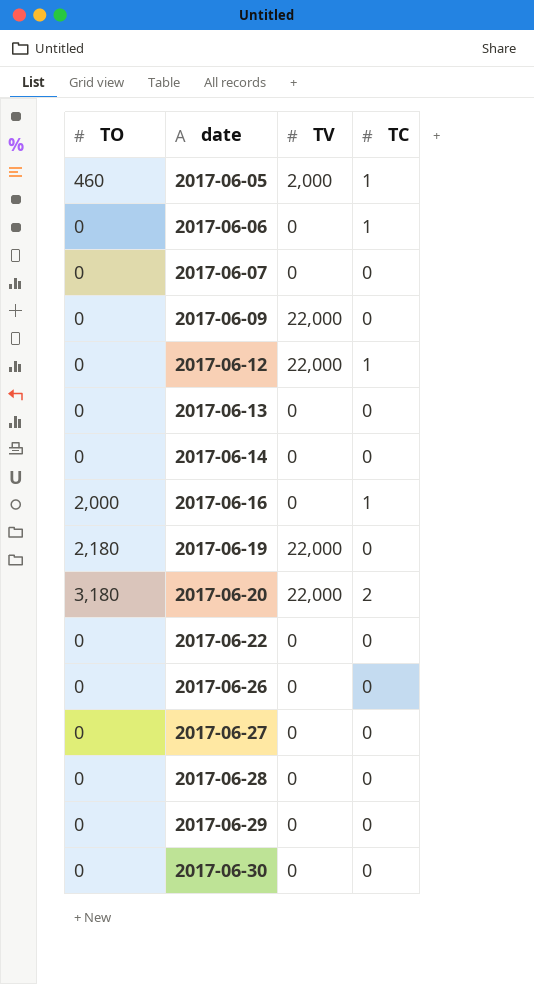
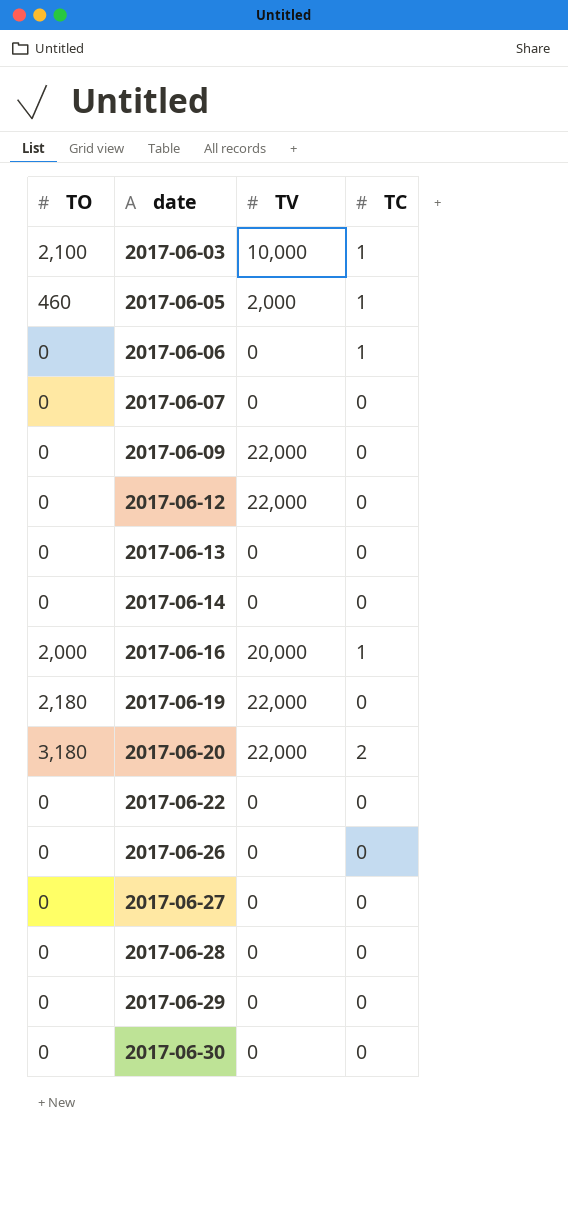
row 2017-06-03: none -> 2,100 | 10,000 | 1
2017-06-12 | TC: 1 -> 0
2017-06-16 | TV: 0 -> 20,000

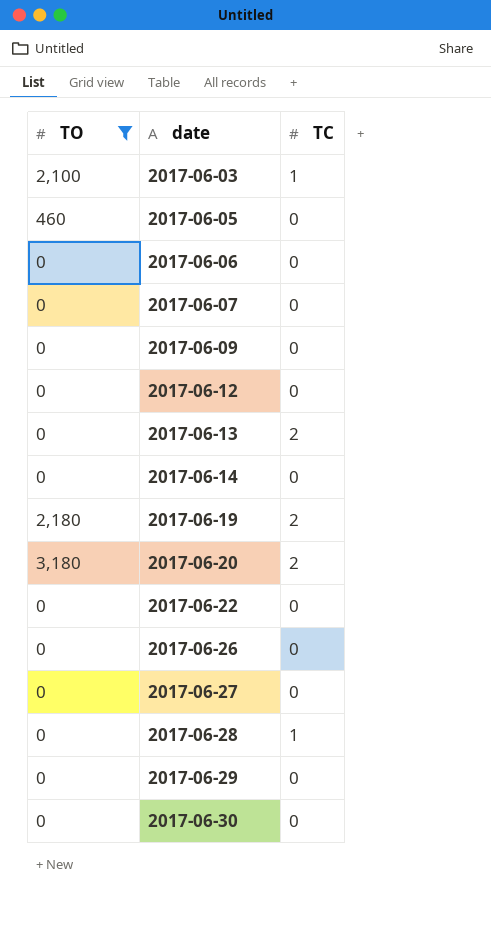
filter: none -> TO != 2,000
column TV | position: 3 -> none
2017-06-05 | TC: 1 -> 0
2017-06-06 | TC: 1 -> 0
2017-06-13 | TC: 0 -> 2
2017-06-19 | TC: 0 -> 2
2017-06-28 | TC: 0 -> 1

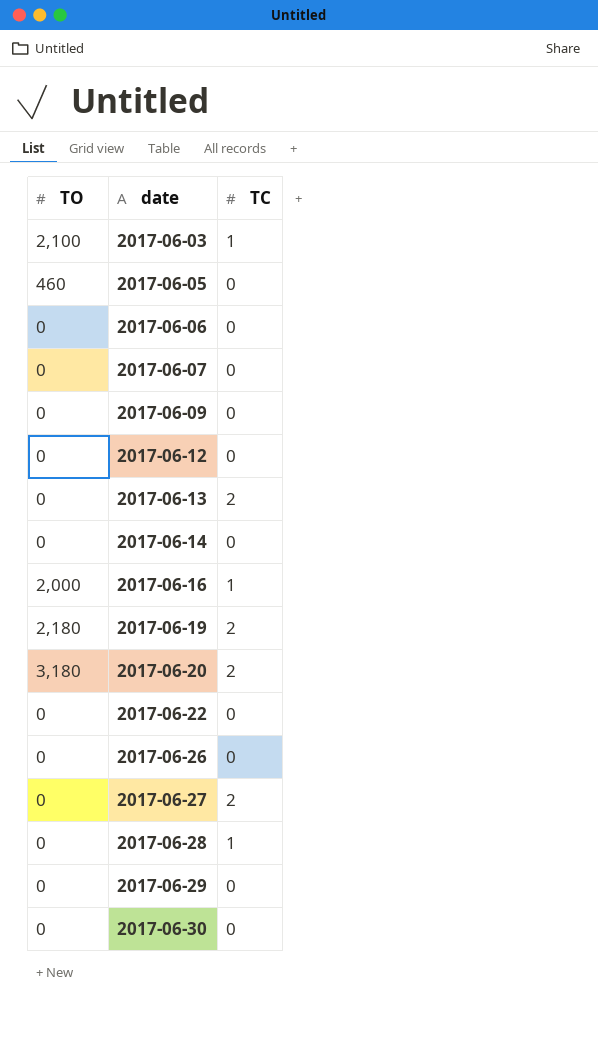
filter: TO != 2,000 -> none
2017-06-27 | TC: 0 -> 2

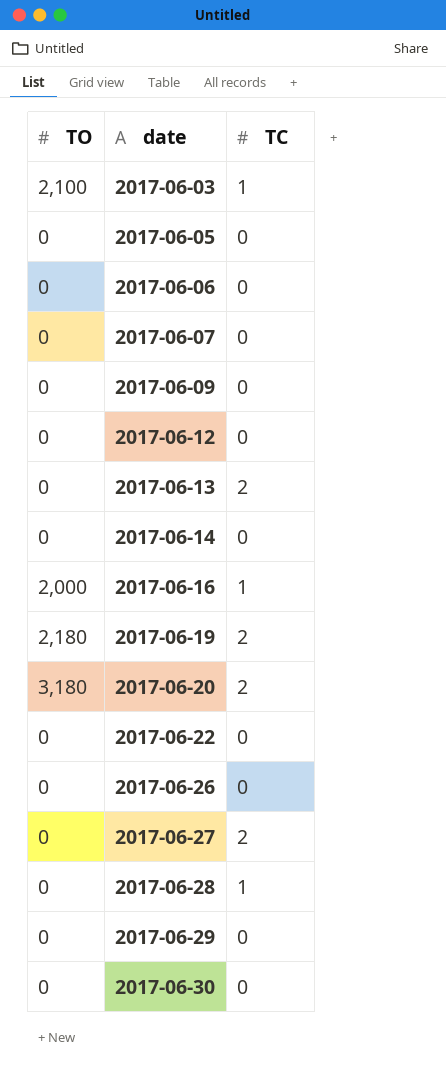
2017-06-05 | TO: 460 -> 0

